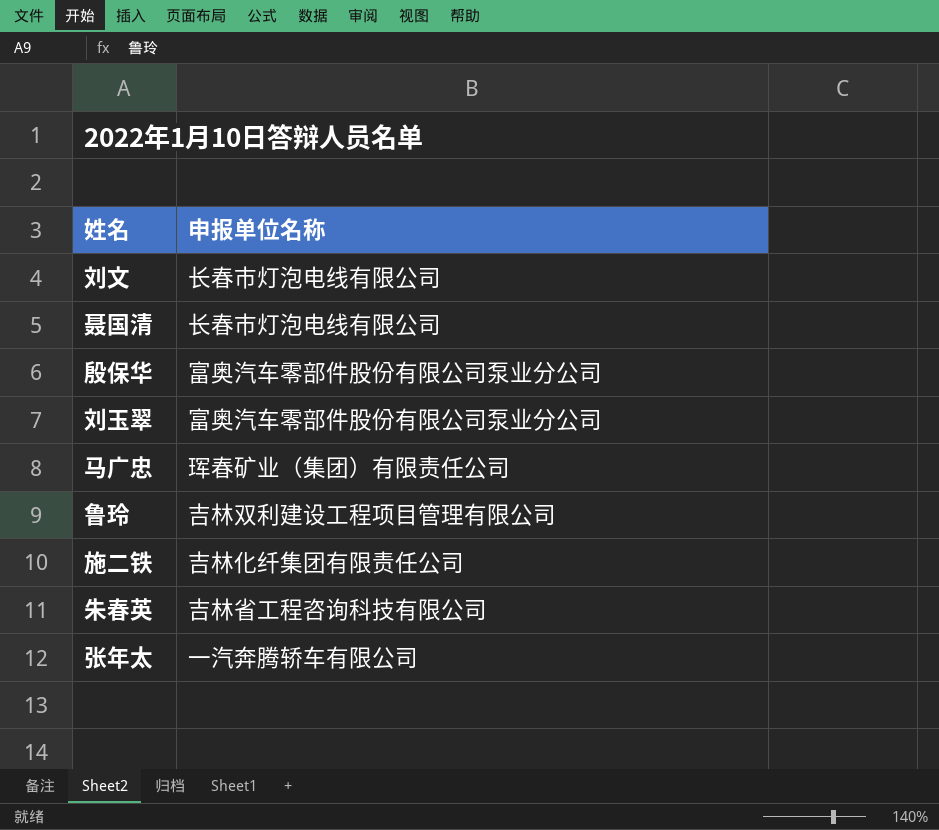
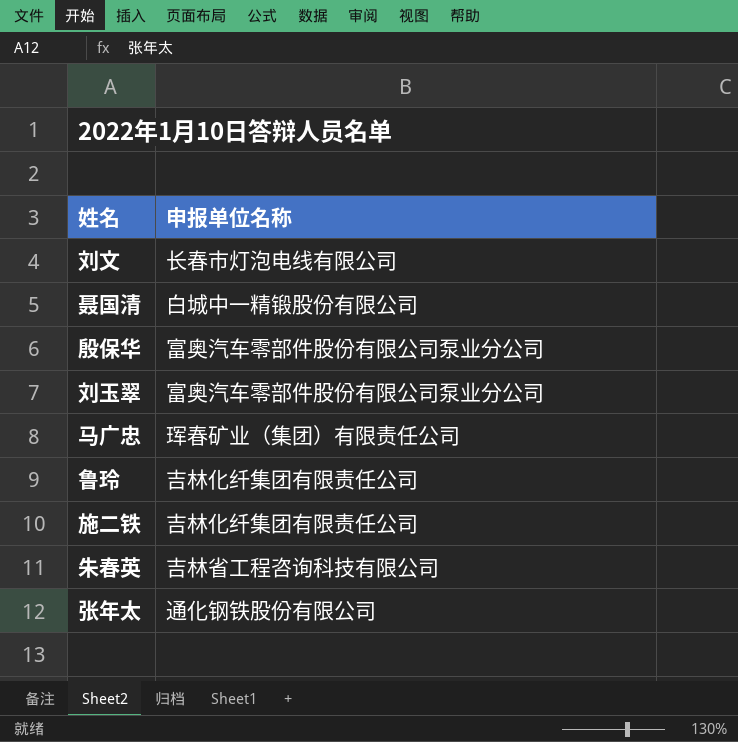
聂国清 | 申报单位名称: 长春市灯泡电线有限公司 -> 白城中一精锻股份有限公司
鲁玲 | 申报单位名称: 吉林双利建设工程项目管理有限公司 -> 吉林化纤集团有限责任公司
张年太 | 申报单位名称: 一汽奔腾轿车有限公司 -> 通化钢铁股份有限公司

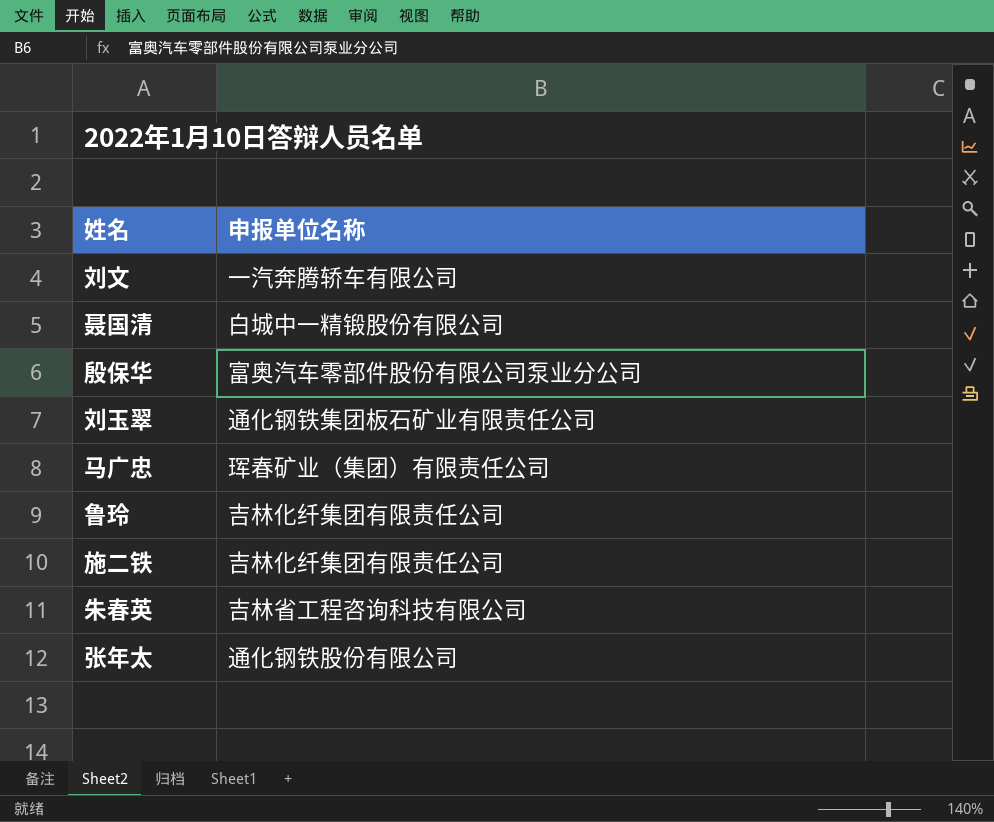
刘文 | 申报单位名称: 长春市灯泡电线有限公司 -> 一汽奔腾轿车有限公司
刘玉翠 | 申报单位名称: 富奥汽车零部件股份有限公司泵业分公司 -> 通化钢铁集团板石矿业有限责任公司

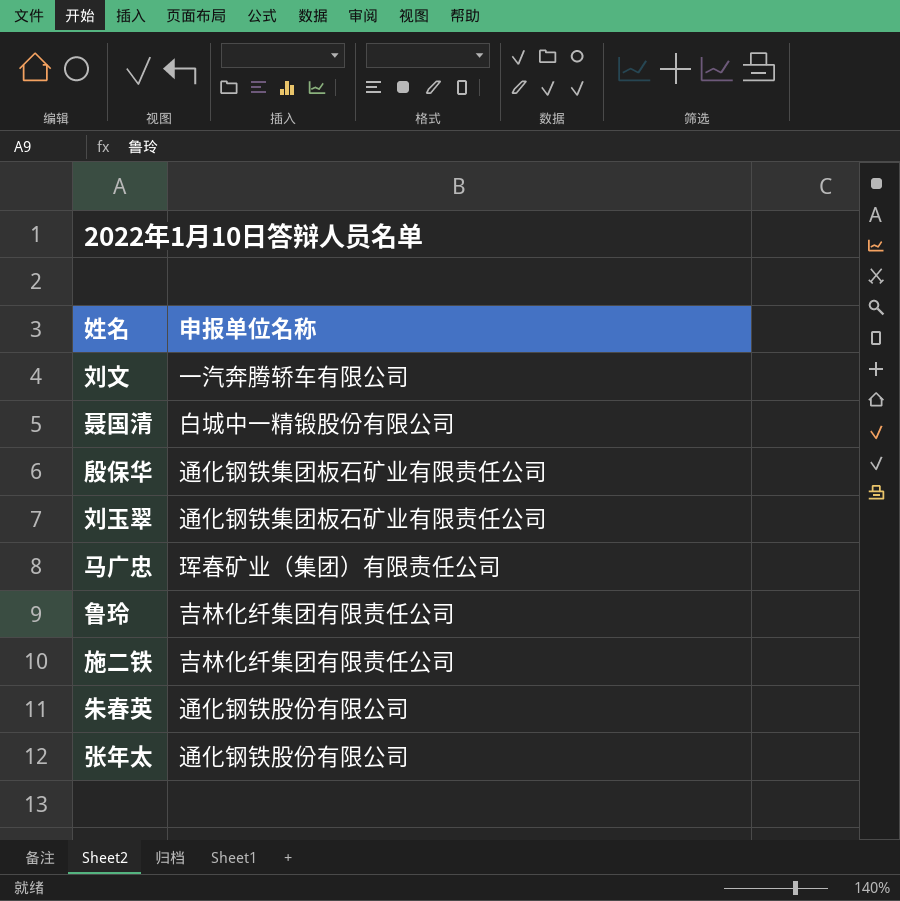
殷保华 | 申报单位名称: 富奥汽车零部件股份有限公司泵业分公司 -> 通化钢铁集团板石矿业有限责任公司
朱春英 | 申报单位名称: 吉林省工程咨询科技有限公司 -> 通化钢铁股份有限公司

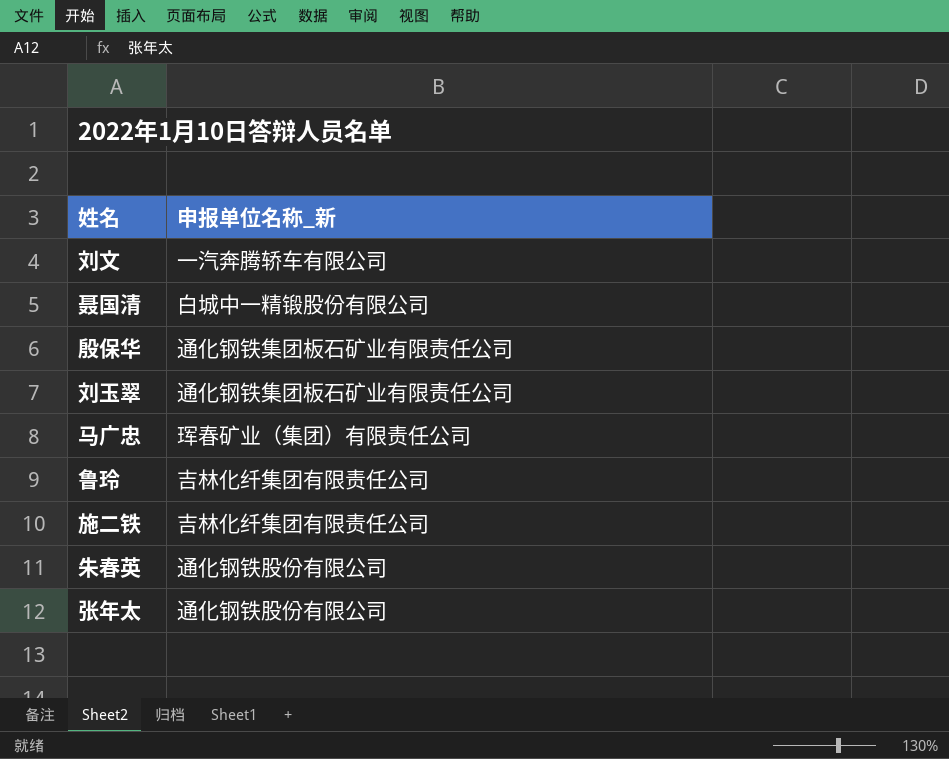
column name: 申报单位名称 -> 申报单位名称_新

